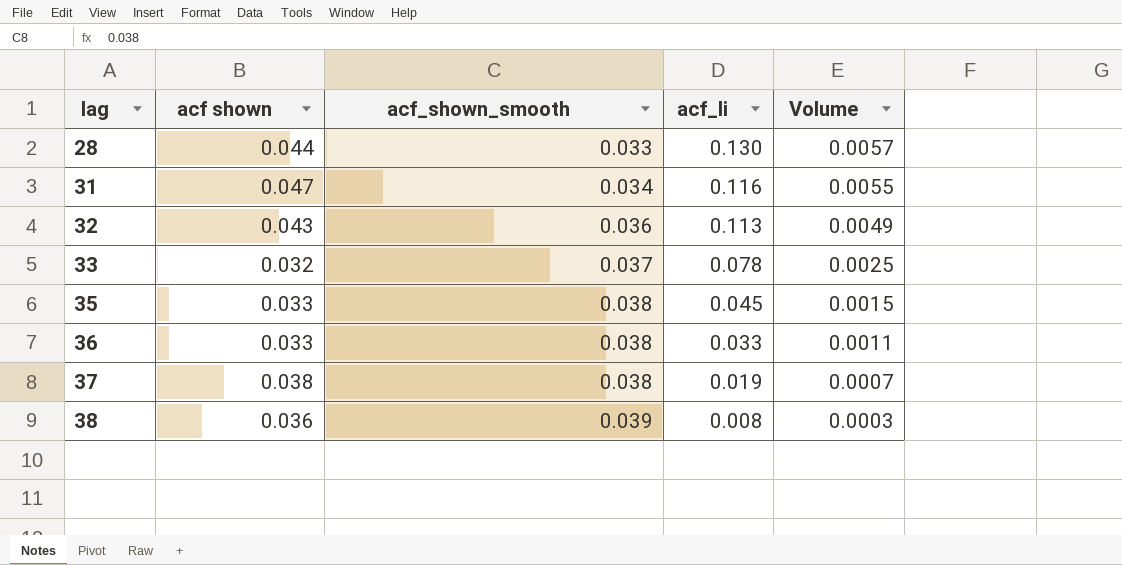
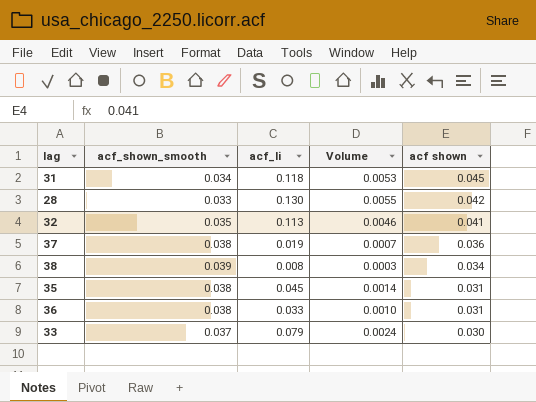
row order: lag ascending -> acf shown descending
column acf shown | position: 2 -> 5
31 | acf_li: 0.116 -> 0.118
31 | Volume: 0.0055 -> 0.0053
31 | acf shown: 0.047 -> 0.045
28 | Volume: 0.0057 -> 0.0055
28 | acf shown: 0.044 -> 0.042
32 | acf_shown_smooth: 0.036 -> 0.035
32 | Volume: 0.0049 -> 0.0046
32 | acf shown: 0.043 -> 0.041
37 | acf shown: 0.038 -> 0.036
38 | acf shown: 0.036 -> 0.034
35 | Volume: 0.0015 -> 0.0014
35 | acf shown: 0.033 -> 0.031
36 | Volume: 0.0011 -> 0.0010
36 | acf shown: 0.033 -> 0.031
33 | acf_li: 0.078 -> 0.079
33 | Volume: 0.0025 -> 0.0024
33 | acf shown: 0.032 -> 0.030

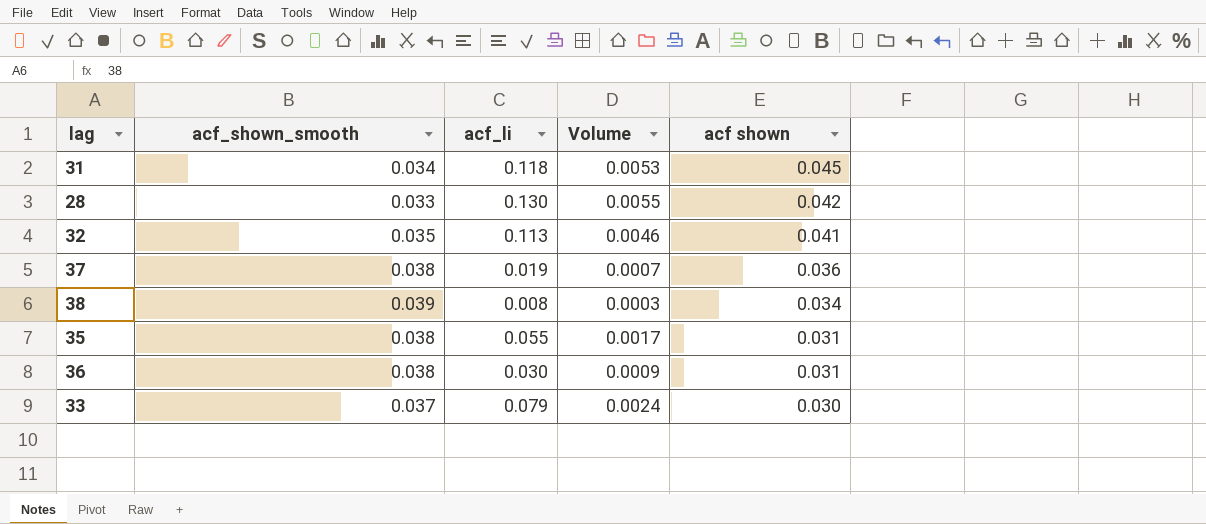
35 | acf_li: 0.045 -> 0.055
35 | Volume: 0.0014 -> 0.0017
36 | acf_li: 0.033 -> 0.030
36 | Volume: 0.0010 -> 0.0009

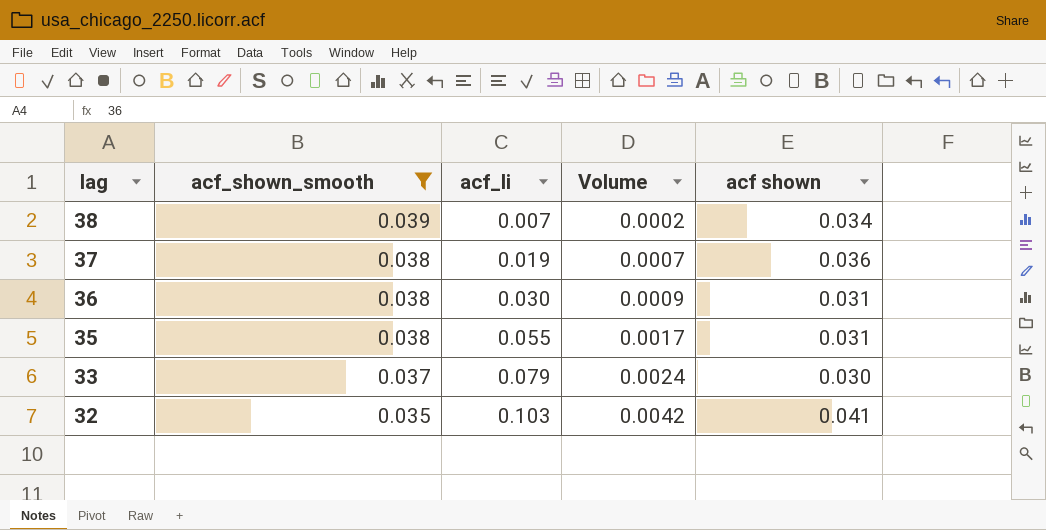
filter: none -> acf_shown_smooth >= 0.035
row order: acf shown descending -> lag descending
38 | acf_li: 0.008 -> 0.007
38 | Volume: 0.0003 -> 0.0002
32 | acf_li: 0.113 -> 0.103
32 | Volume: 0.0046 -> 0.0042

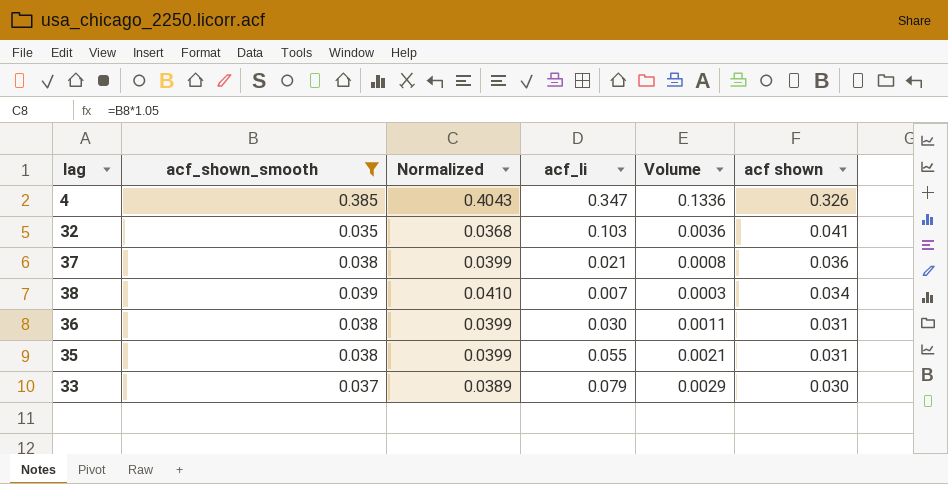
row order: lag descending -> acf shown descending
column Normalized | formula: none -> [acf_shown_smooth] * 1.05
column Volume | formula: [acf_li] * [acf shown] -> [acf_shown_smooth] * [acf_li]
row 4: none -> 0.385 | 0.4043 | 0.347 | 0.1336 | 0.326
37 | acf_li: 0.019 -> 0.021

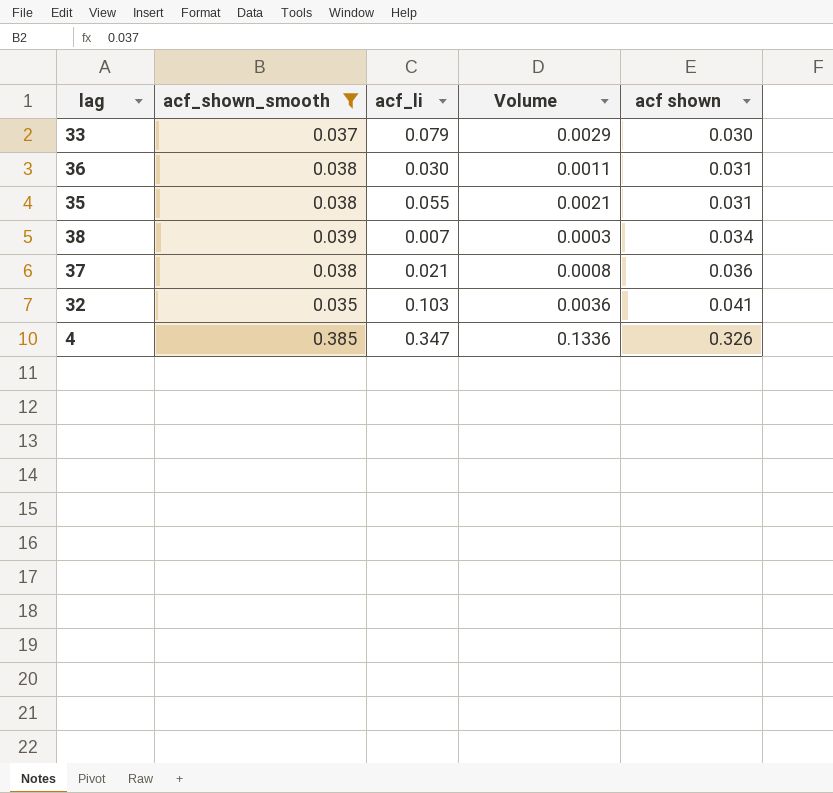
row order: acf shown descending -> acf shown ascending
column Normalized | formula: [acf_shown_smooth] * 1.05 -> none

